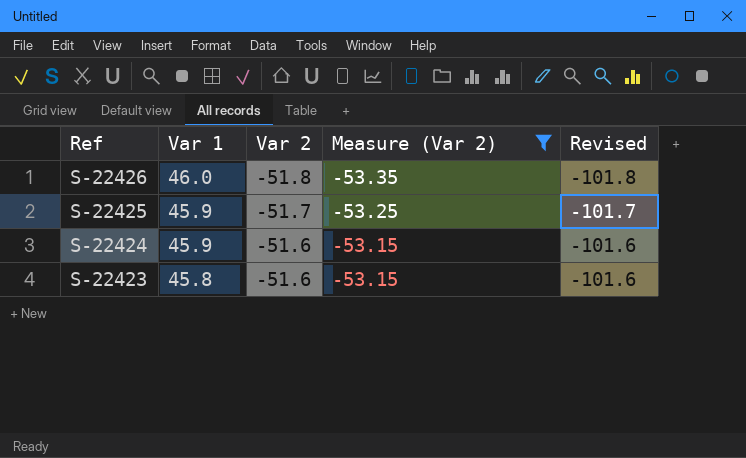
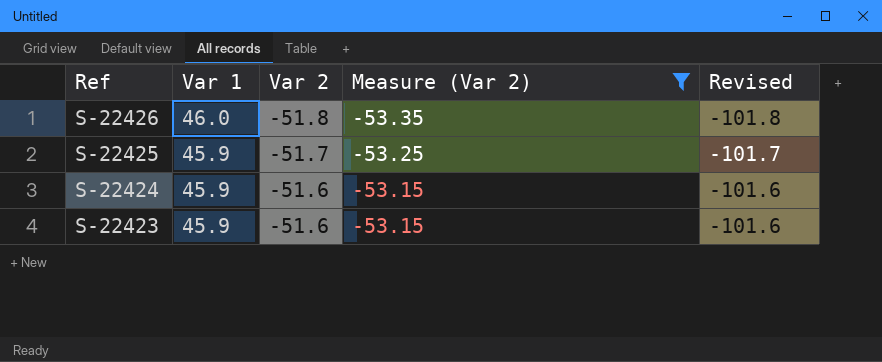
S-22423 | Var 1: 45.8 -> 45.9

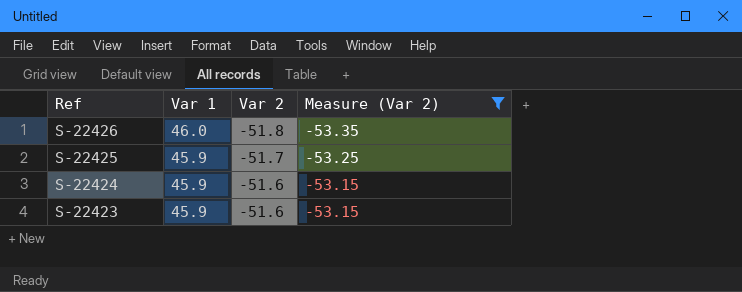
column Revised | formula: [Var 2] - 50 -> none

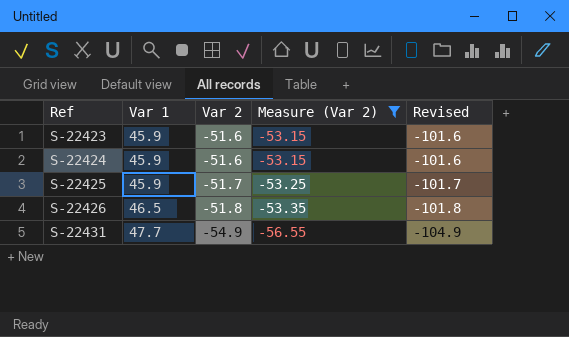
row order: Ref descending -> Ref ascending
column Revised | formula: none -> [Var 2] - 50
S-22426 | Var 1: 46.0 -> 46.5
row S-22431: none -> 47.7 | -54.9 | -56.55 | -104.9

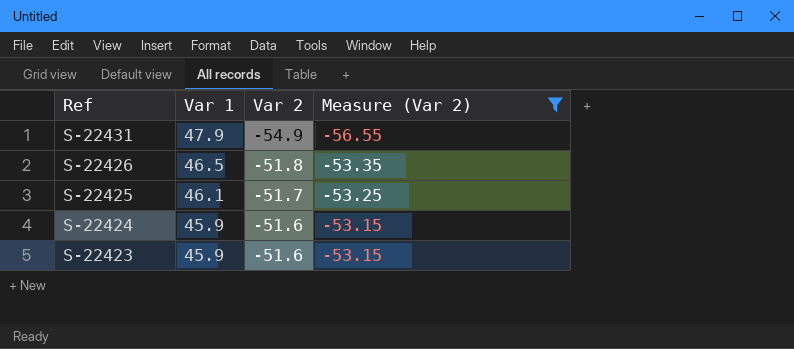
row order: Ref ascending -> Ref descending
column Revised | formula: [Var 2] - 50 -> none
S-22431 | Var 1: 47.7 -> 47.9
S-22425 | Var 1: 45.9 -> 46.1

